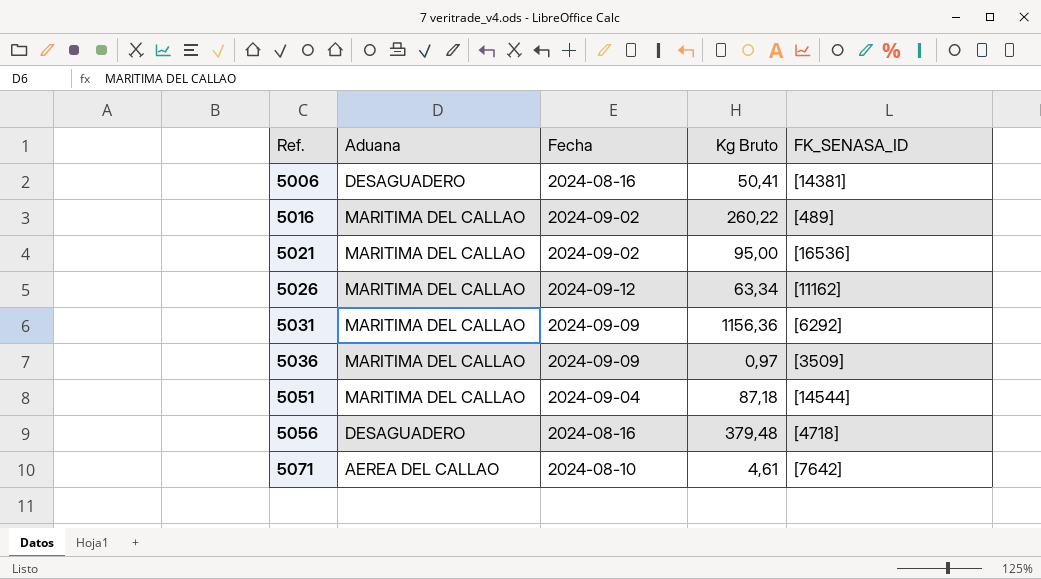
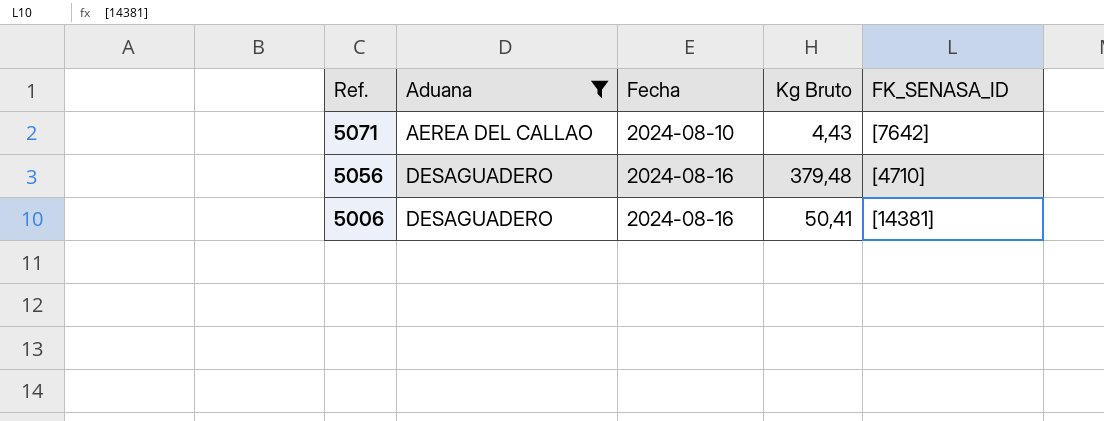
filter: none -> Aduana != MARITIMA DEL CALLAO
row order: Ref. ascending -> Ref. descending
5071 | Kg Bruto: 4,61 -> 4,43
5056 | FK_SENASA_ID: [4718] -> [4710]

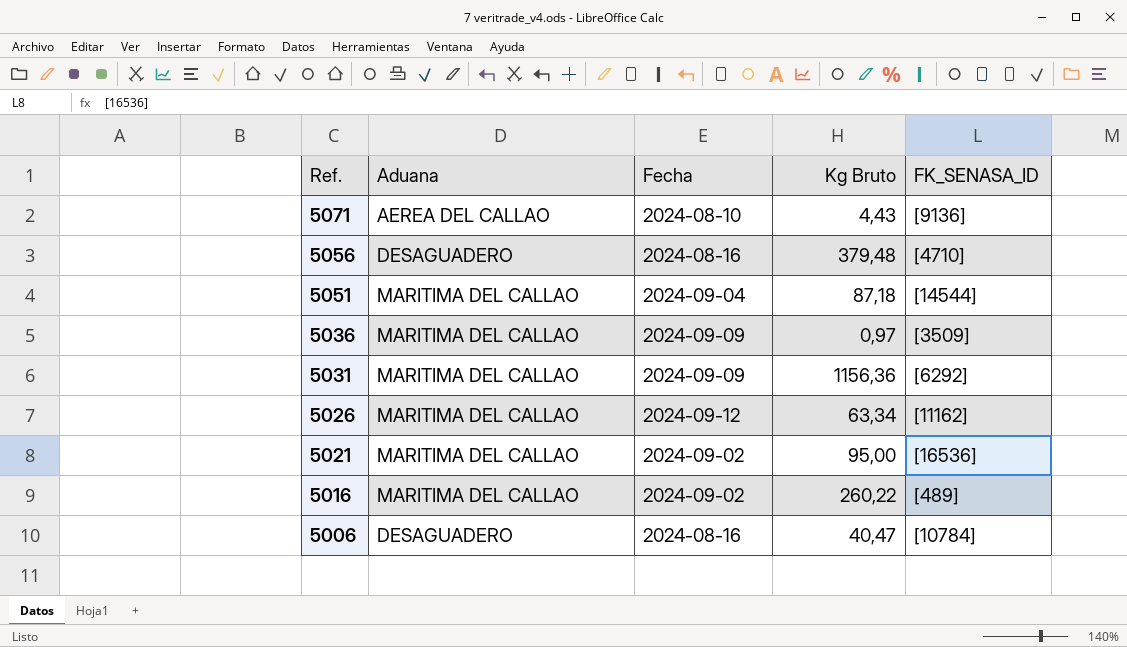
filter: Aduana != MARITIMA DEL CALLAO -> none
5071 | FK_SENASA_ID: [7642] -> [9136]
5006 | Kg Bruto: 50,41 -> 40,47
5006 | FK_SENASA_ID: [14381] -> [10784]

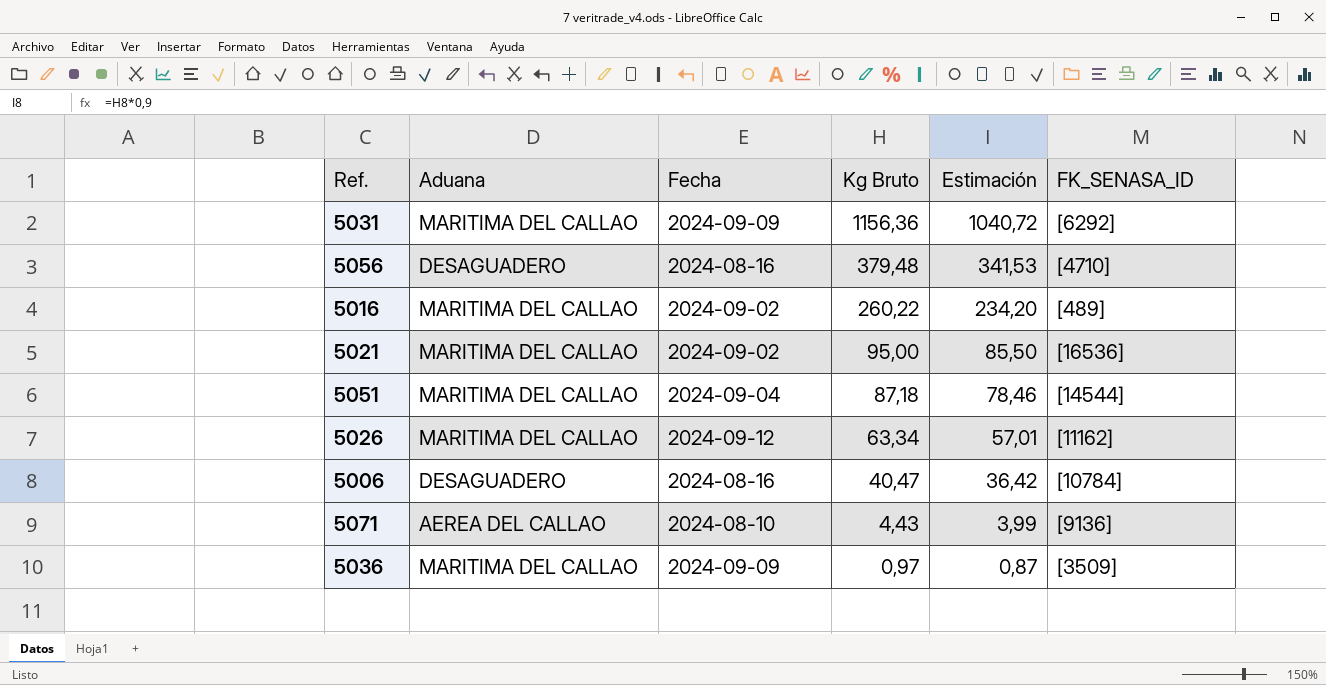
row order: Ref. descending -> Kg Bruto descending
column Estimación | formula: none -> [Kg Bruto] * 0,9

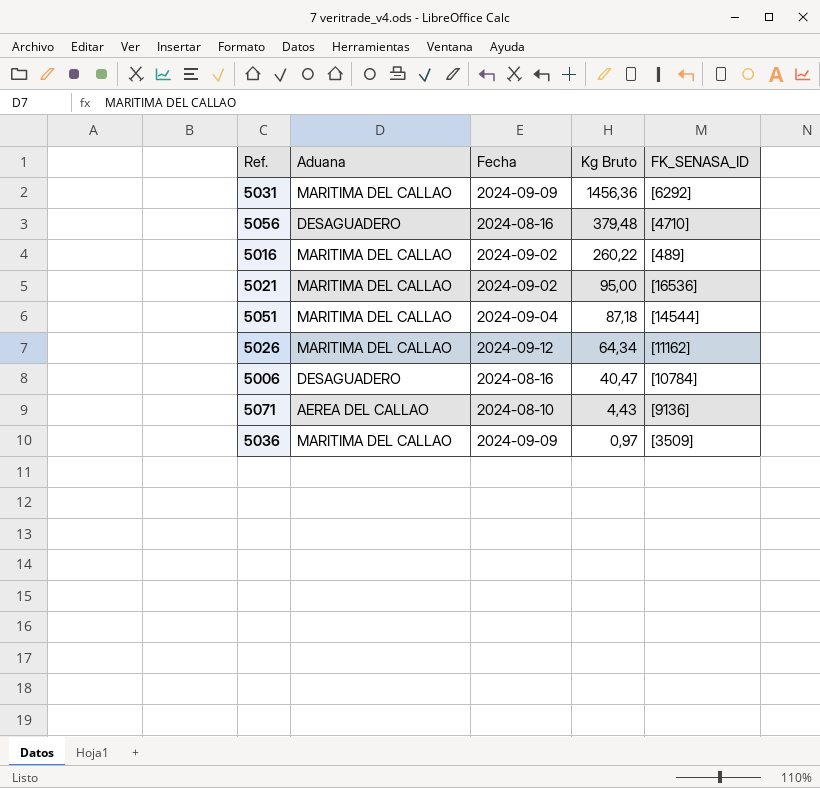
column Estimación | formula: [Kg Bruto] * 0,9 -> none
5031 | Kg Bruto: 1156,36 -> 1456,36
5026 | Kg Bruto: 63,34 -> 64,34

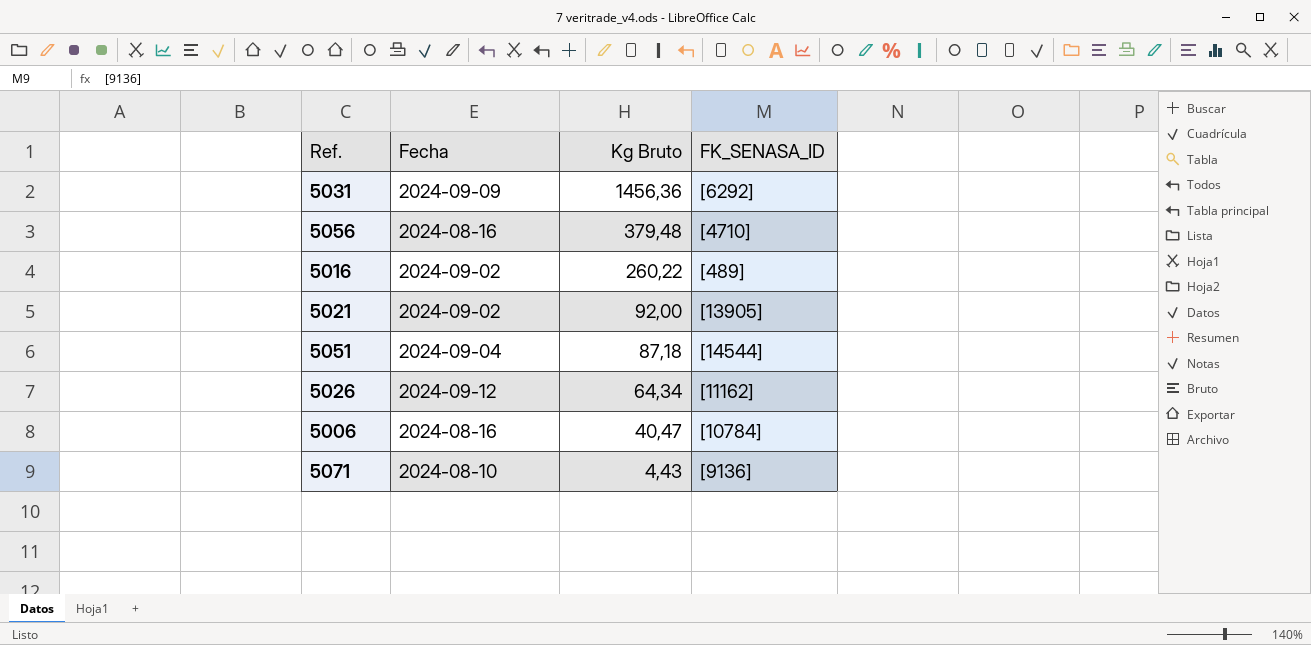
column Aduana | position: 2 -> none
row 5036: MARITIMA DEL CALLAO | 2024-09-09 | 0,97 | [3509] -> none
5021 | Kg Bruto: 95,00 -> 92,00
5021 | FK_SENASA_ID: [16536] -> [13905]

